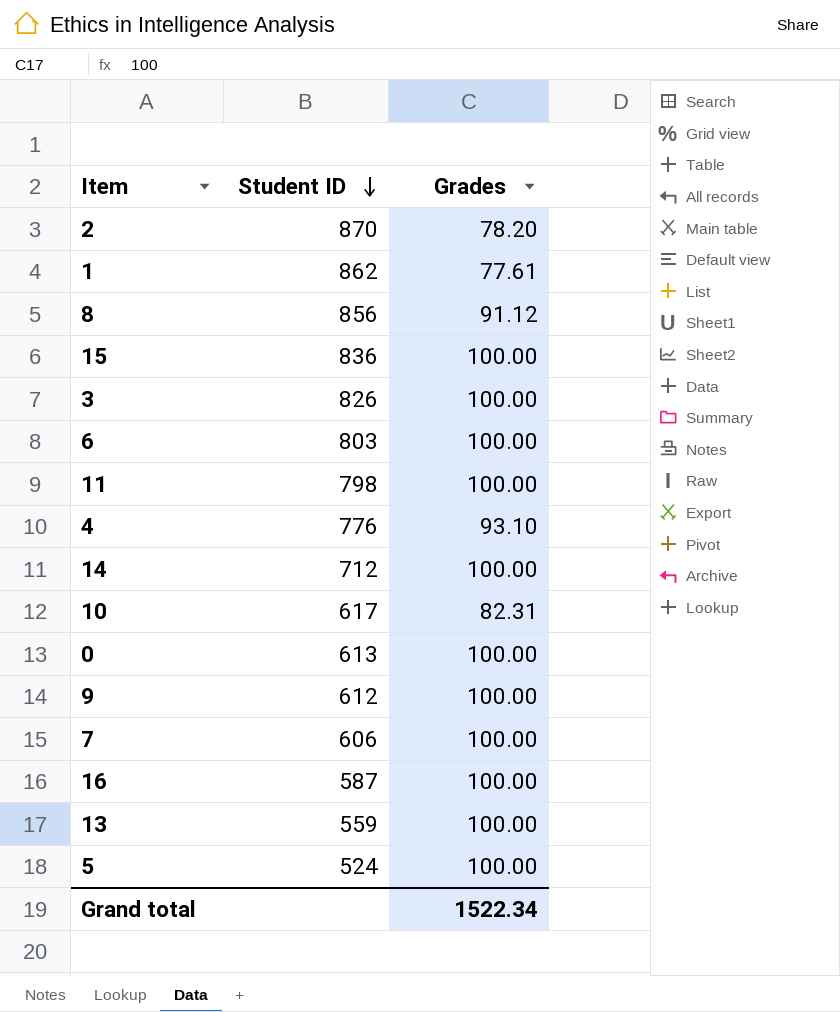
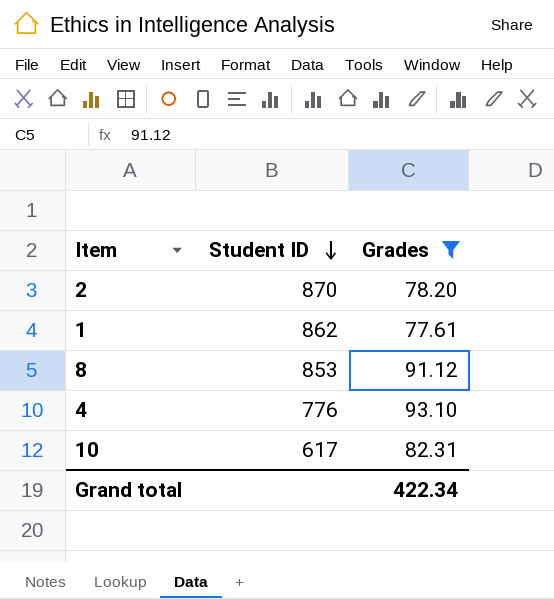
filter: none -> Grades != 100.00
8 | Student ID: 856 -> 853
Grand total | Grades: 1522.34 -> 422.34

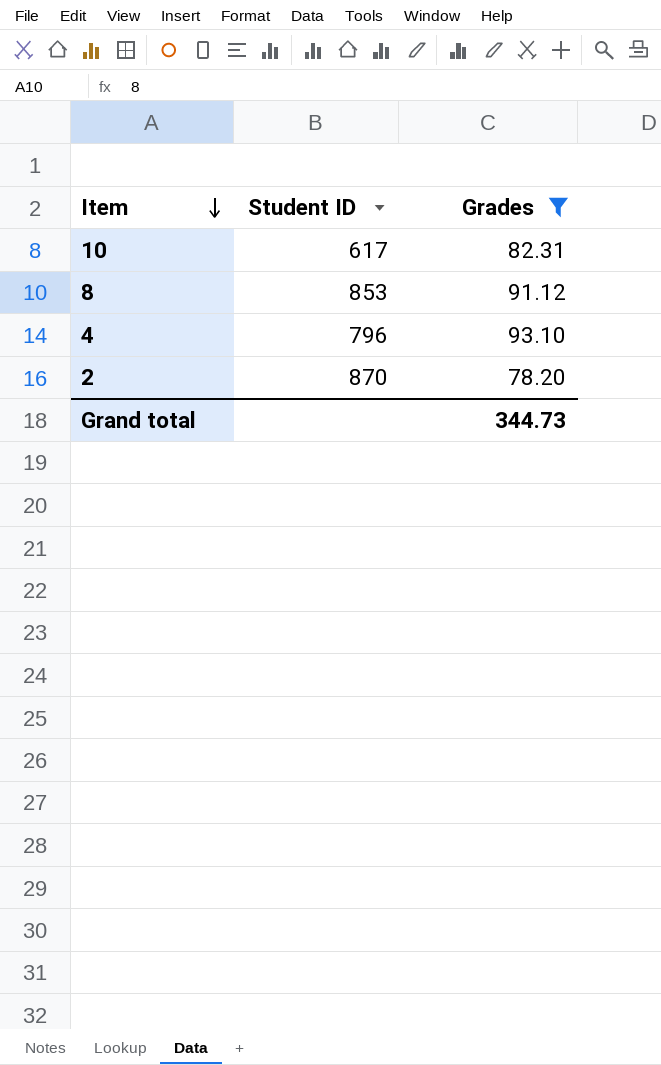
row order: Student ID descending -> Item descending
row 1: 862 | 77.61 -> none
4 | Student ID: 776 -> 796
Grand total | Grades: 422.34 -> 344.73

